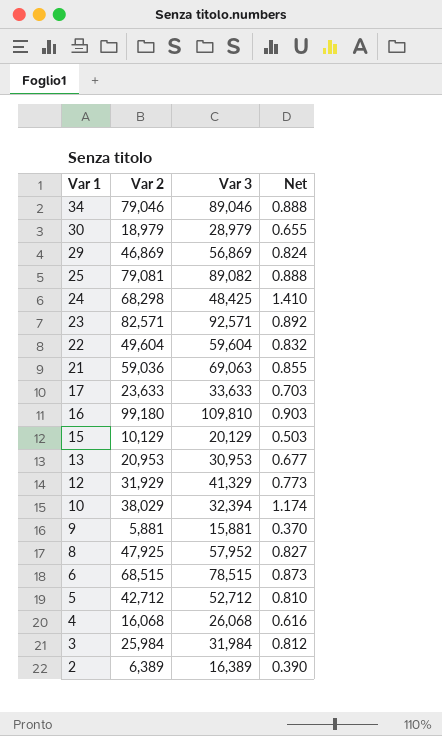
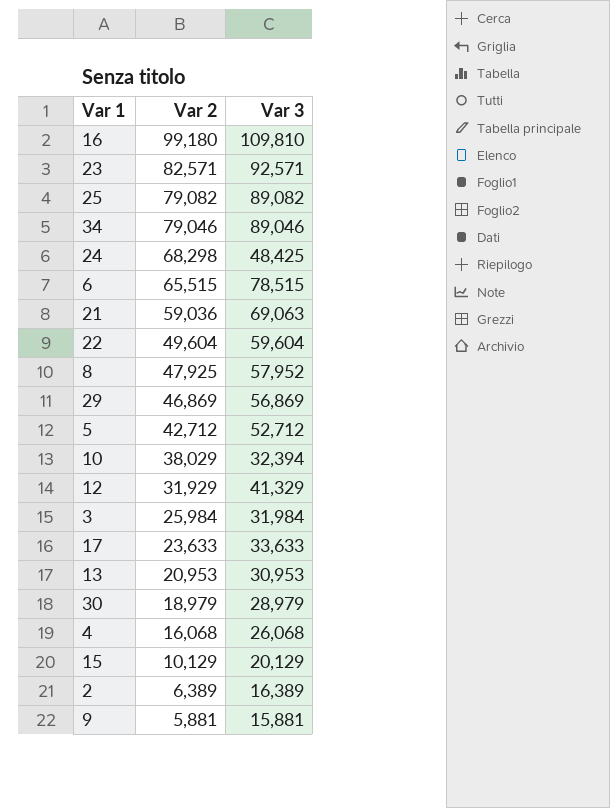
row order: Var 1 descending -> Var 2 descending
column Net | formula: [Var 2] / [Var 3] -> none
25 | Var 2: 79,081 -> 79,082
6 | Var 2: 68,515 -> 65,515

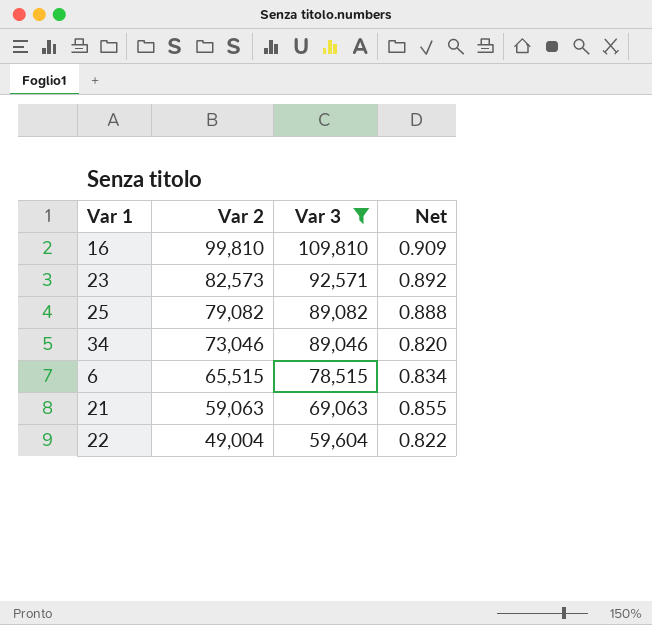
filter: none -> Var 3 >= 59,604
column Net | formula: none -> [Var 2] / [Var 3]
16 | Var 2: 99,180 -> 99,810
23 | Var 2: 82,571 -> 82,573
34 | Var 2: 79,046 -> 73,046
21 | Var 2: 59,036 -> 59,063
22 | Var 2: 49,604 -> 49,004

